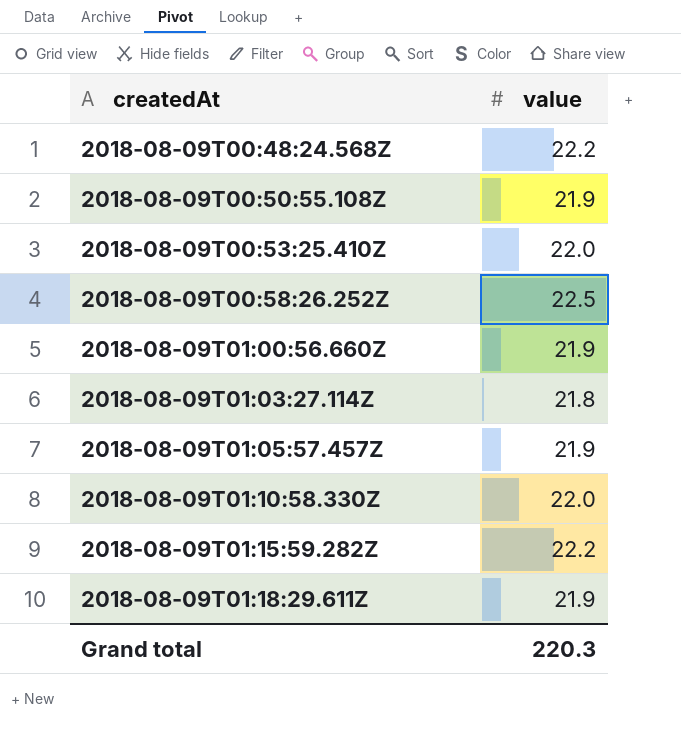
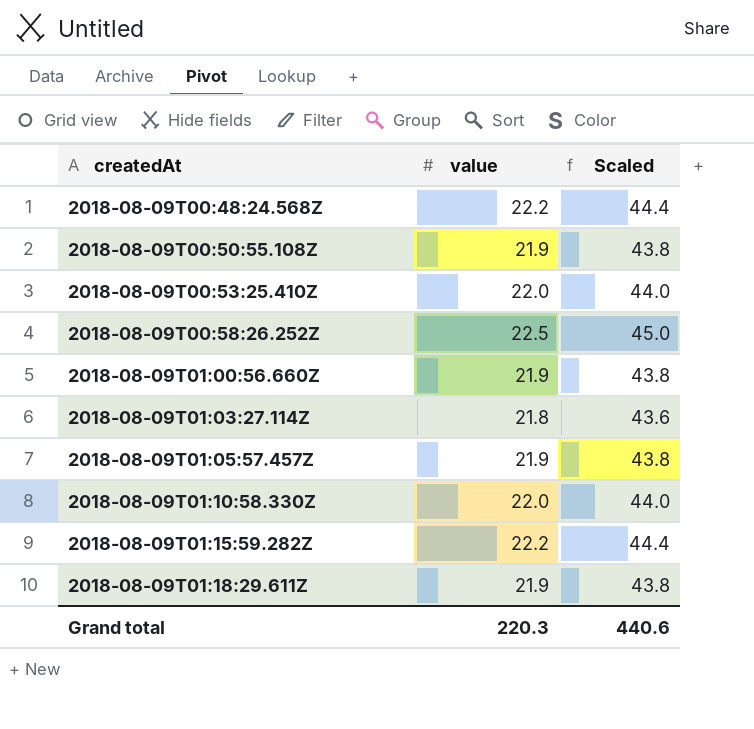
column Scaled | formula: none -> [value] * 2

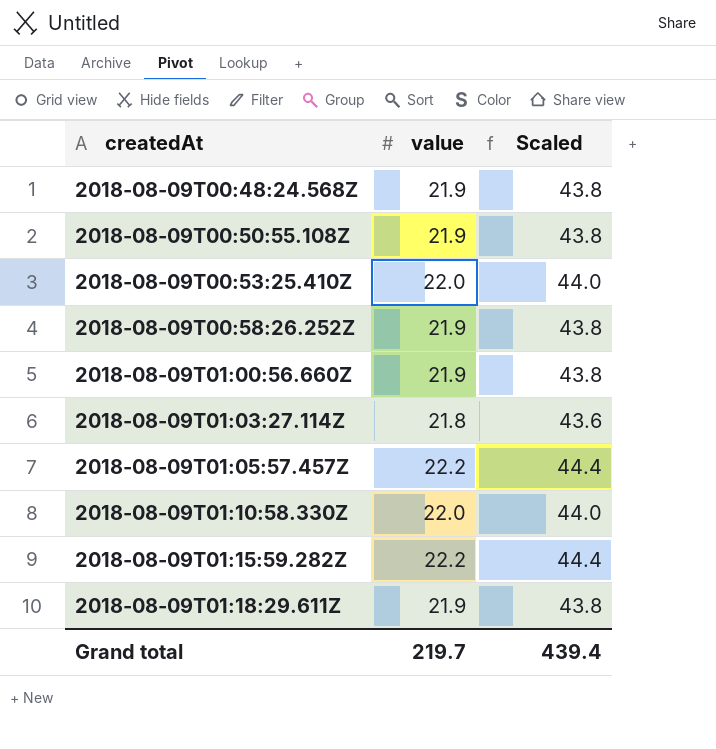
2018-08-09T00:48:24.568Z | value: 22.2 -> 21.9
2018-08-09T00:48:24.568Z | Scaled: 44.4 -> 43.8
2018-08-09T00:58:26.252Z | value: 22.5 -> 21.9
2018-08-09T00:58:26.252Z | Scaled: 45.0 -> 43.8
2018-08-09T01:05:57.457Z | value: 21.9 -> 22.2
2018-08-09T01:05:57.457Z | Scaled: 43.8 -> 44.4
Grand total | value: 220.3 -> 219.7
Grand total | Scaled: 440.6 -> 439.4

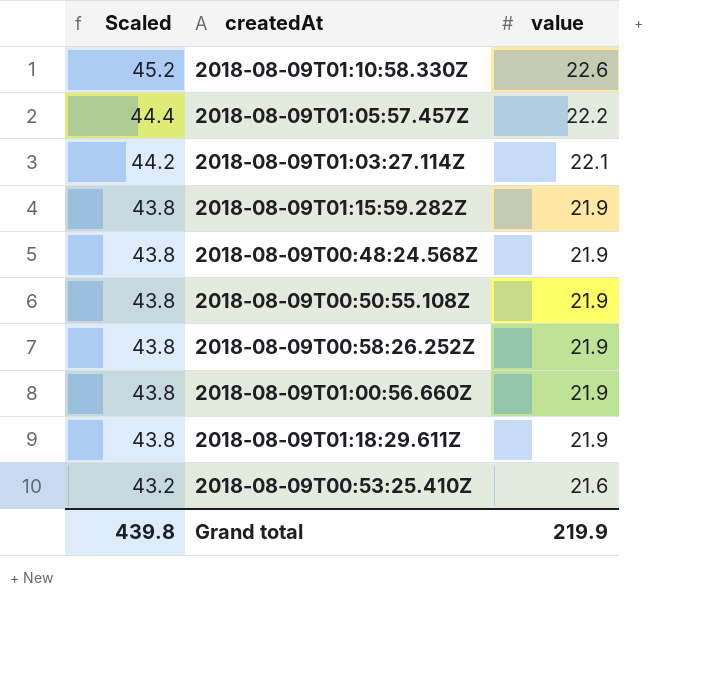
row order: createdAt ascending -> Scaled descending
column Scaled | position: 3 -> 1
2018-08-09T01:10:58.330Z | Scaled: 44.0 -> 45.2
2018-08-09T01:10:58.330Z | value: 22.0 -> 22.6
2018-08-09T01:03:27.114Z | Scaled: 43.6 -> 44.2
2018-08-09T01:03:27.114Z | value: 21.8 -> 22.1
2018-08-09T01:15:59.282Z | Scaled: 44.4 -> 43.8
2018-08-09T01:15:59.282Z | value: 22.2 -> 21.9
2018-08-09T00:53:25.410Z | Scaled: 44.0 -> 43.2
2018-08-09T00:53:25.410Z | value: 22.0 -> 21.6
Grand total | Scaled: 439.4 -> 439.8
Grand total | value: 219.7 -> 219.9

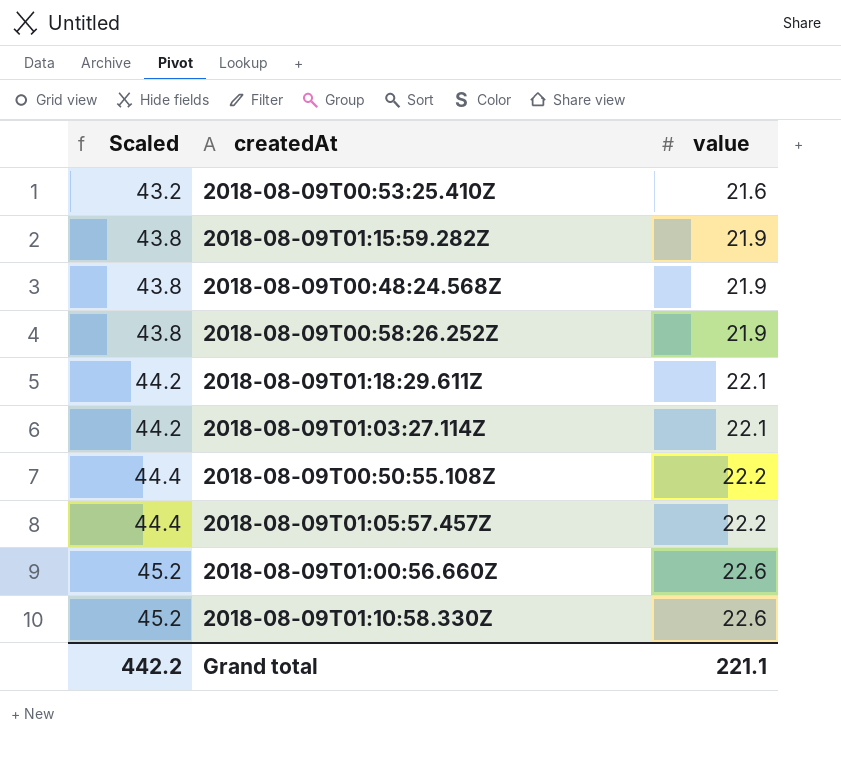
row order: Scaled descending -> Scaled ascending
2018-08-09T01:18:29.611Z | Scaled: 43.8 -> 44.2
2018-08-09T01:18:29.611Z | value: 21.9 -> 22.1
2018-08-09T00:50:55.108Z | Scaled: 43.8 -> 44.4
2018-08-09T00:50:55.108Z | value: 21.9 -> 22.2
2018-08-09T01:00:56.660Z | Scaled: 43.8 -> 45.2
2018-08-09T01:00:56.660Z | value: 21.9 -> 22.6
Grand total | Scaled: 439.8 -> 442.2
Grand total | value: 219.9 -> 221.1

